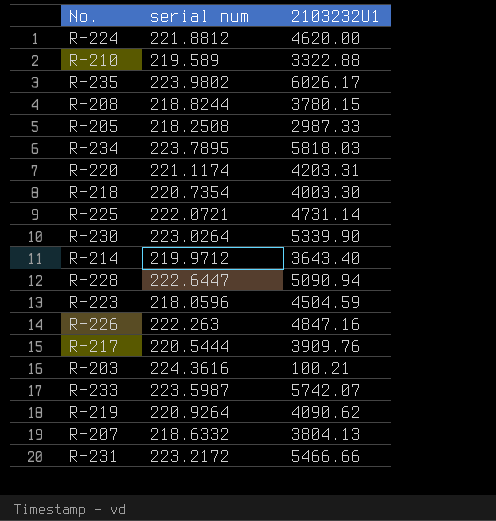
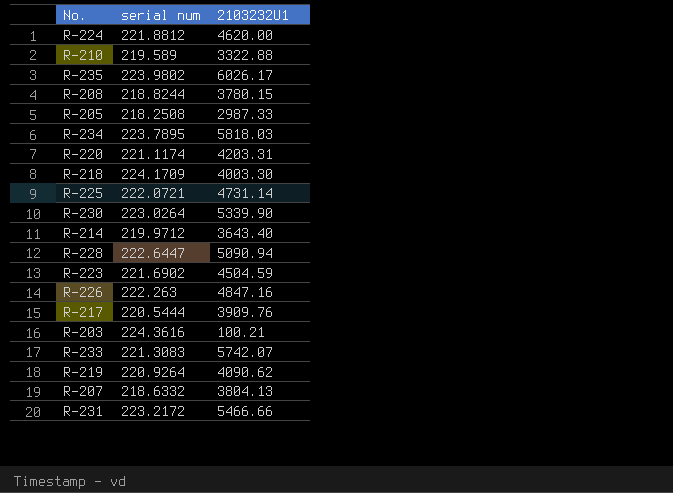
R-218 | serial num: 220.7354 -> 224.1709
R-223 | serial num: 218.0596 -> 221.6902
R-233 | serial num: 223.5987 -> 221.3083

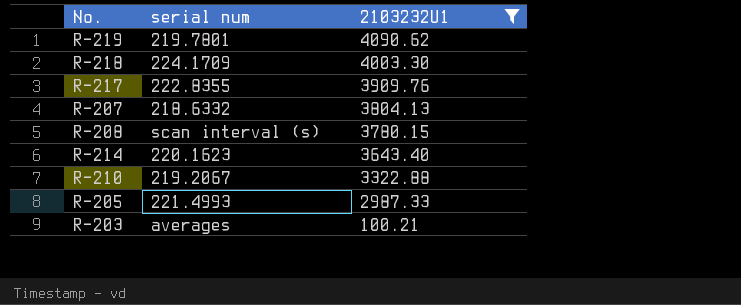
filter: none -> 2103232U1 <= 4090.62
row order: none -> 2103232U1 descending
R-219 | serial num: 220.9264 -> 219.7801
R-217 | serial num: 220.5444 -> 222.8355
R-208 | serial num: 218.8244 -> scan interval (s)
R-214 | serial num: 219.9712 -> 220.1623
R-210 | serial num: 219.589 -> 219.2067
R-205 | serial num: 218.2508 -> 221.4993
R-203 | serial num: 224.3616 -> averages

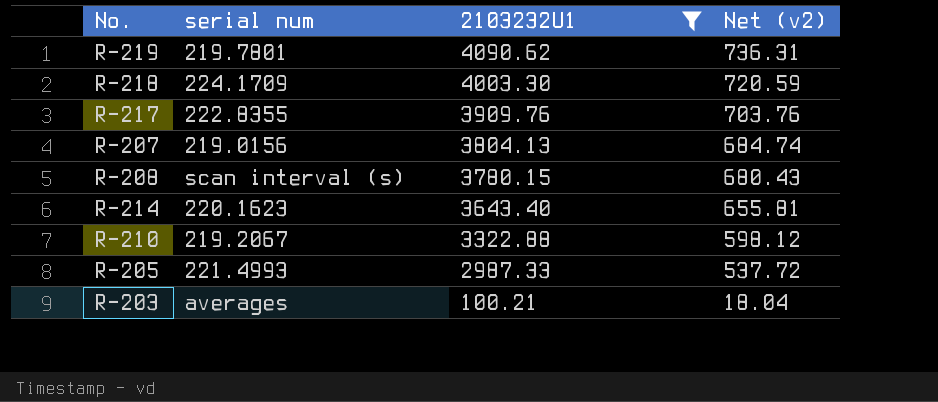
column Net (v2) | formula: none -> [2103232U1] * 0.18
R-207 | serial num: 218.6332 -> 219.0156

